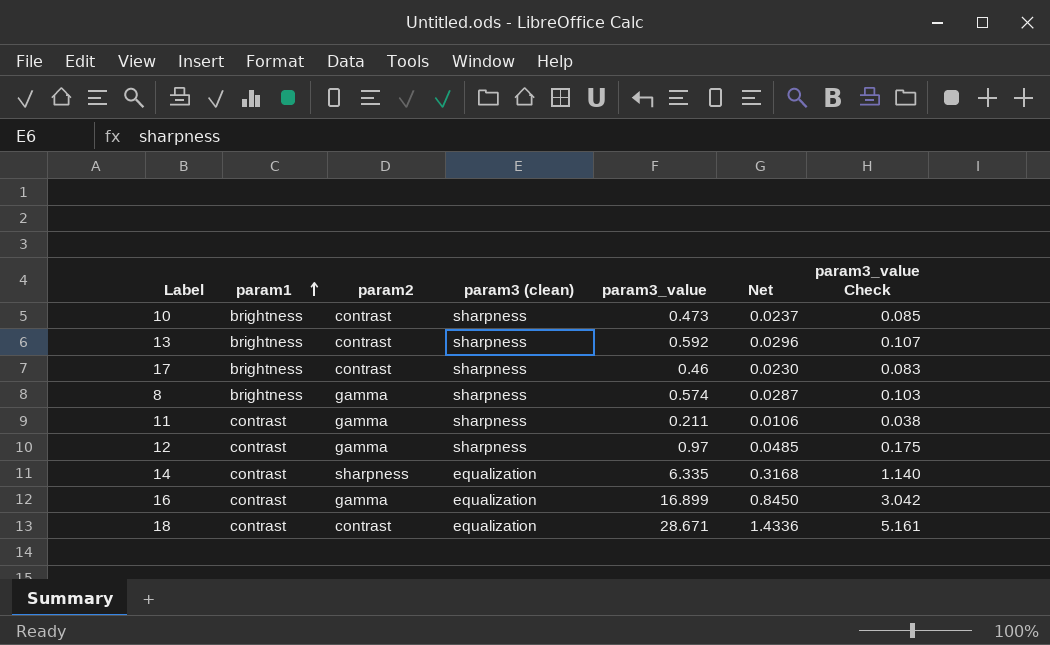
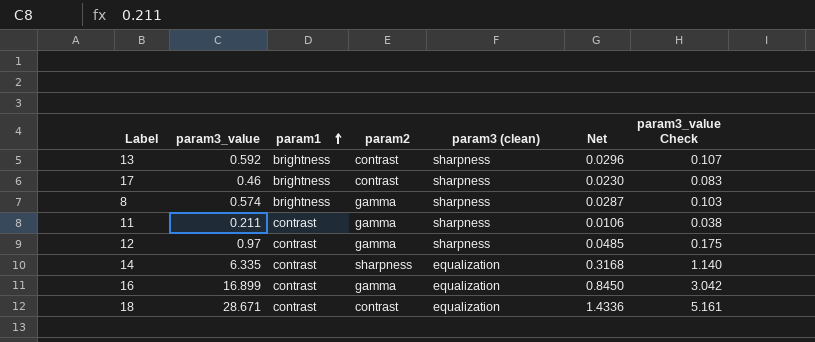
column param3_value | position: 5 -> 2
row 10: brightness | contrast | sharpness | 0.473 | 0.0237 | 0.085 -> none

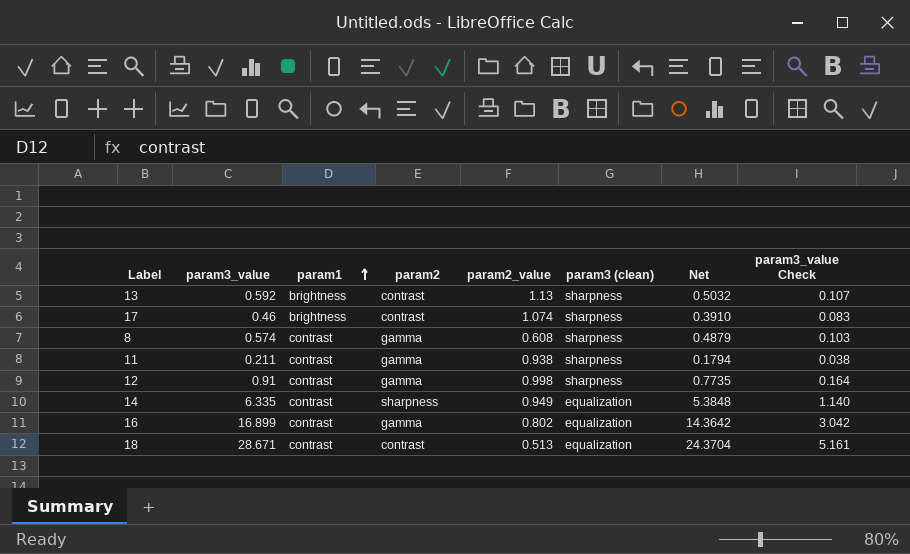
column param2_value | position: none -> 5
column Net | formula: [param3_value] * 0.05 -> [param3_value] * 0.85
8 | param1: brightness -> contrast
12 | param3_value: 0.97 -> 0.91
12 | param3_value Check: 0.175 -> 0.164

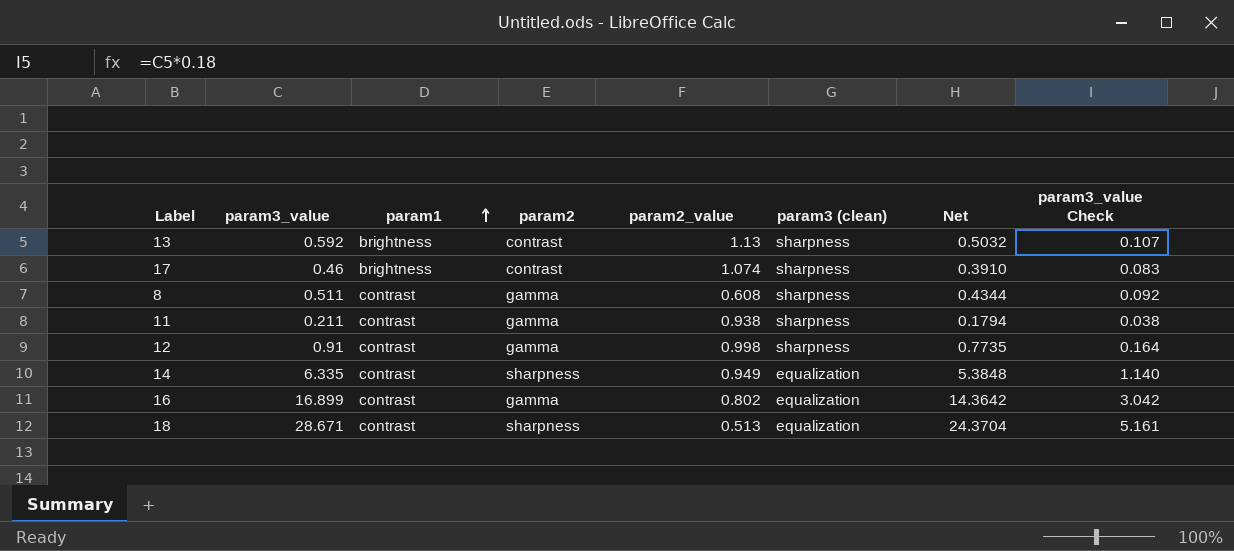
8 | param3_value: 0.574 -> 0.511
8 | Net: 0.4879 -> 0.4344
8 | param3_value Check: 0.103 -> 0.092
18 | param2: contrast -> sharpness

